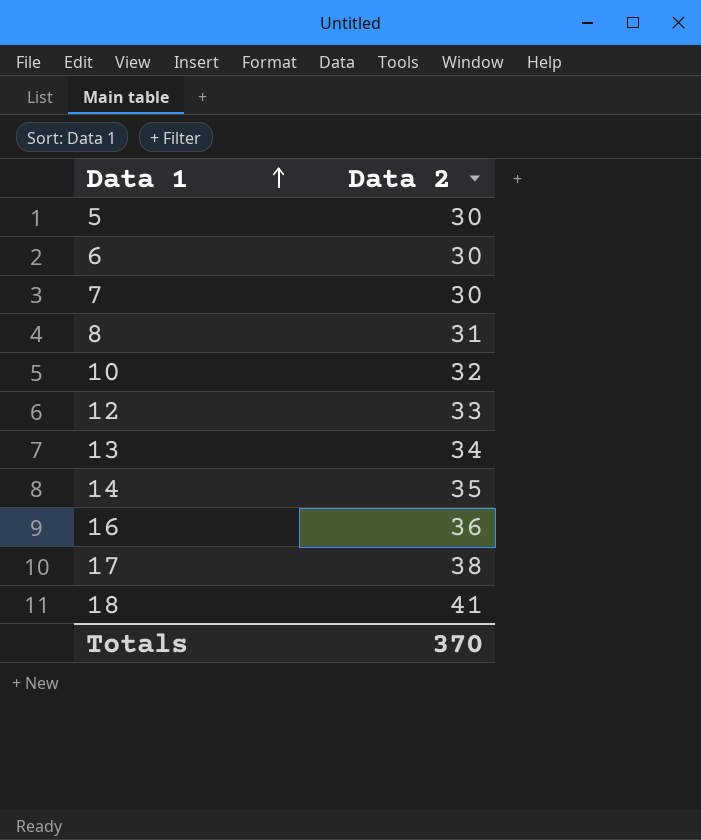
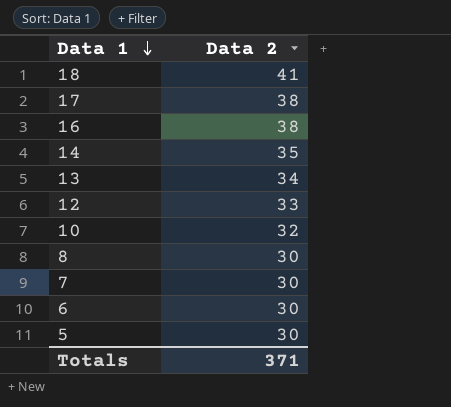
row order: Data 1 ascending -> Data 1 descending
16 | Data 2: 36 -> 38
8 | Data 2: 31 -> 30
Totals | Data 2: 370 -> 371

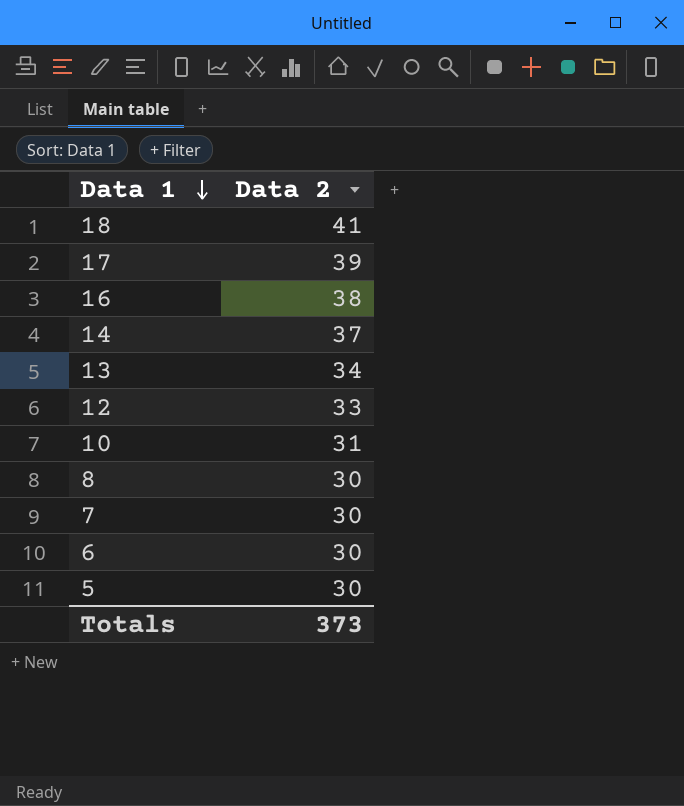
17 | Data 2: 38 -> 39
14 | Data 2: 35 -> 37
10 | Data 2: 32 -> 31
Totals | Data 2: 371 -> 373

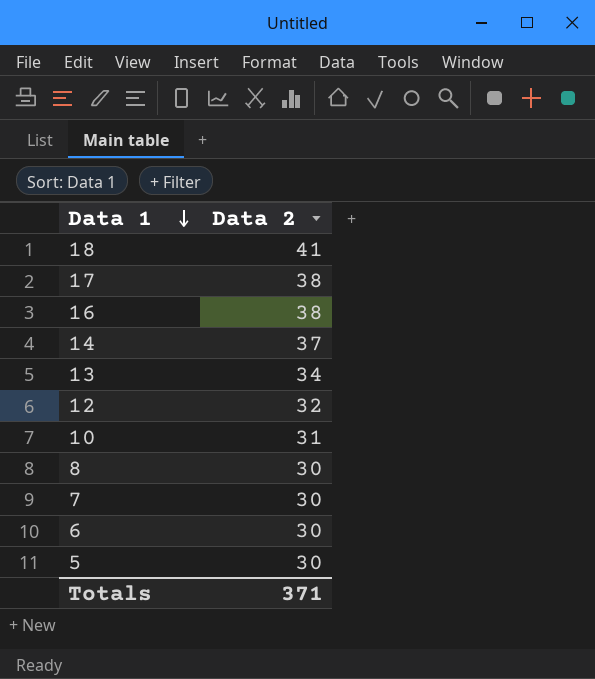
17 | Data 2: 39 -> 38
12 | Data 2: 33 -> 32
Totals | Data 2: 373 -> 371

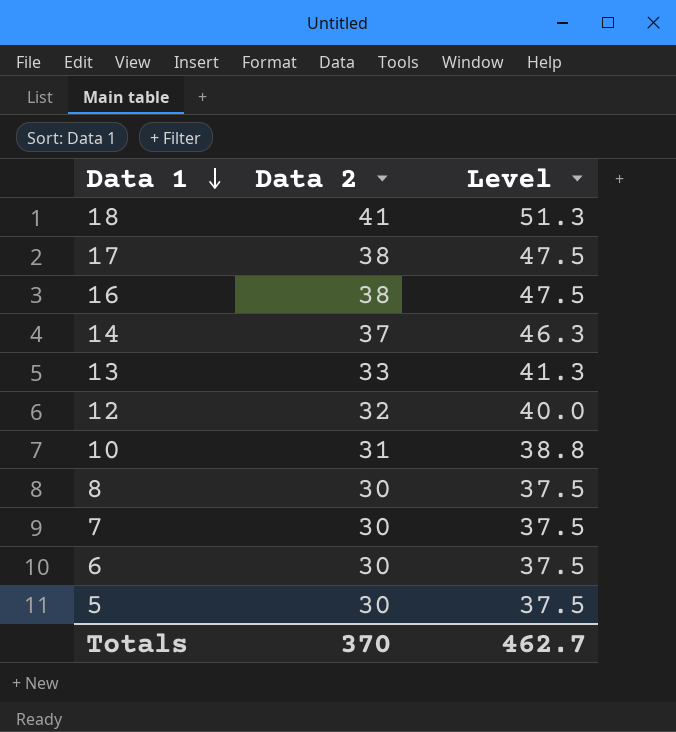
column Level | formula: none -> [Data 2] * 1.25
13 | Data 2: 34 -> 33
Totals | Data 2: 371 -> 370

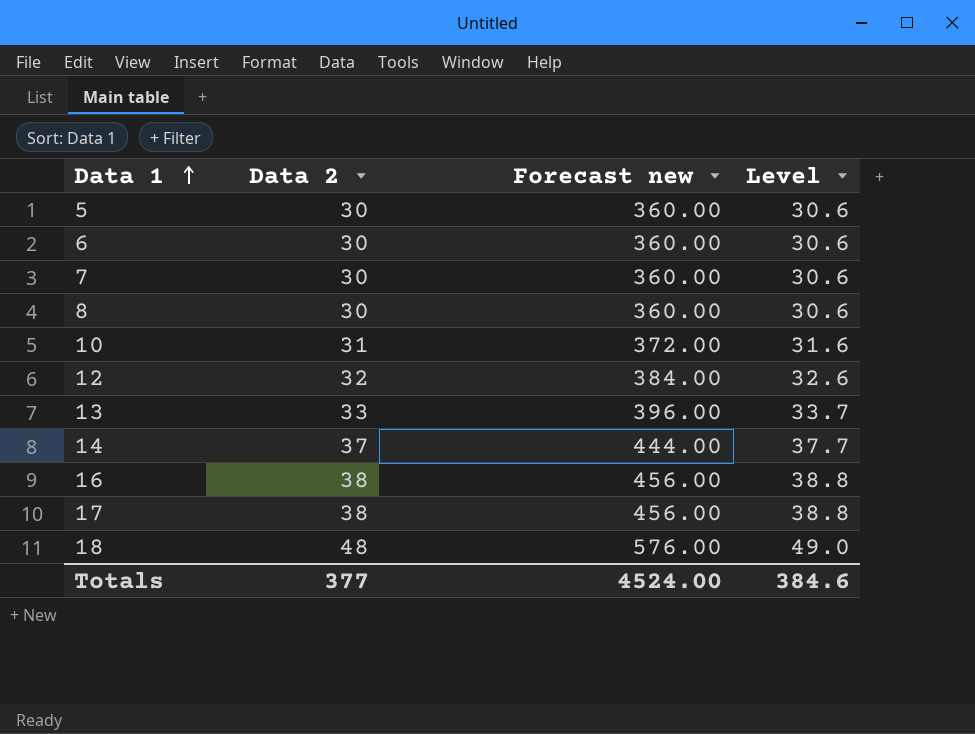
row order: Data 1 descending -> Data 1 ascending
column Forecast new | formula: none -> [Data 2] * 12
column Level | formula: [Data 2] * 1.25 -> [Data 2] * 1.02
18 | Data 2: 41 -> 48
Totals | Data 2: 370 -> 377
Totals | Level: 462.7 -> 384.6

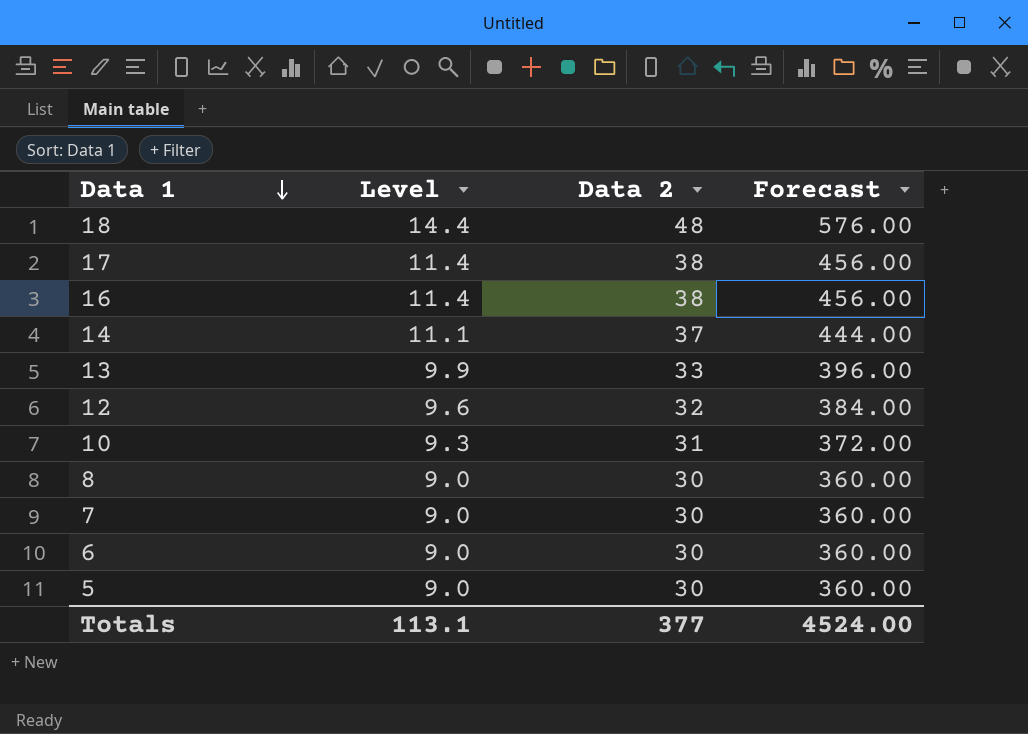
row order: Data 1 ascending -> Data 1 descending
column Level | formula: [Data 2] * 1.02 -> [Data 2] * 0.3
column Level | position: 4 -> 2
column name: Forecast new -> Forecast
Totals | Level: 384.6 -> 113.1

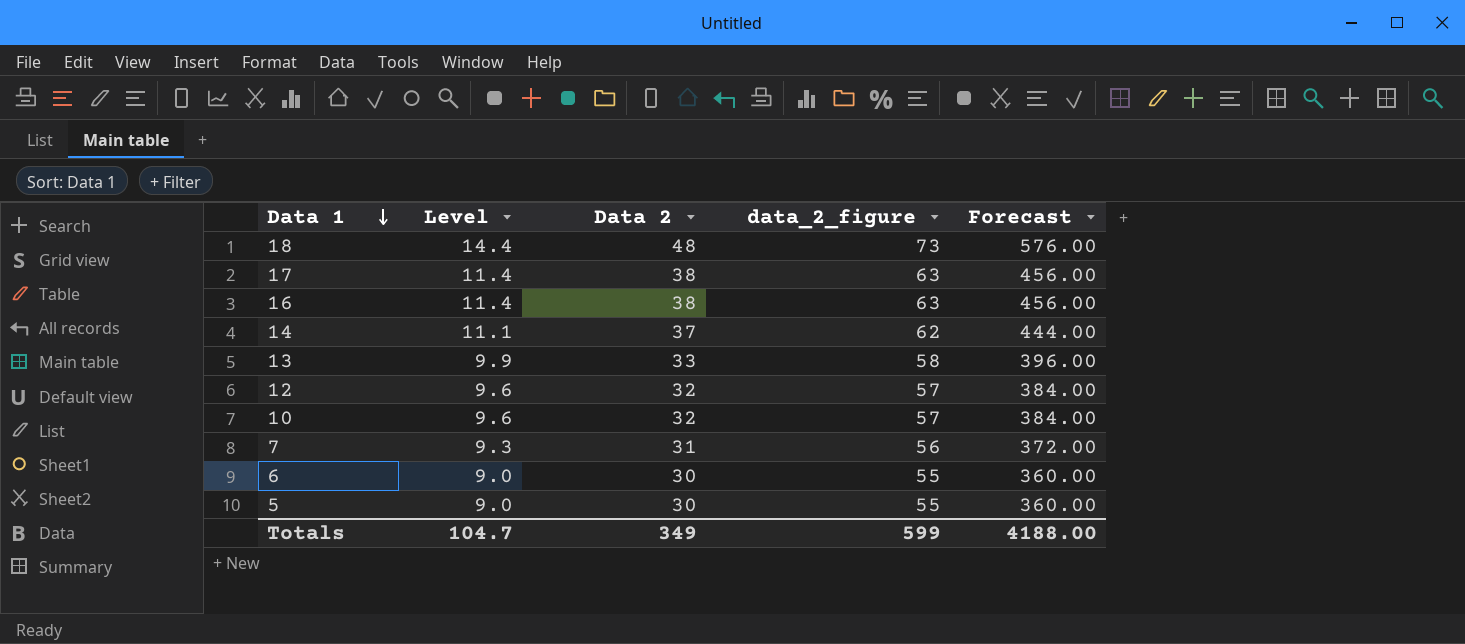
column data_2_figure | formula: none -> [Data 2] + 25
row 8: 9.0 | 30 | 360.00 -> none
10 | Level: 9.3 -> 9.6
10 | Data 2: 31 -> 32
10 | Forecast: 372.00 -> 384.00
7 | Level: 9.0 -> 9.3
7 | Data 2: 30 -> 31
7 | Forecast: 360.00 -> 372.00
Totals | Level: 113.1 -> 104.7
Totals | Data 2: 377 -> 349
Totals | Forecast: 4524.00 -> 4188.00

